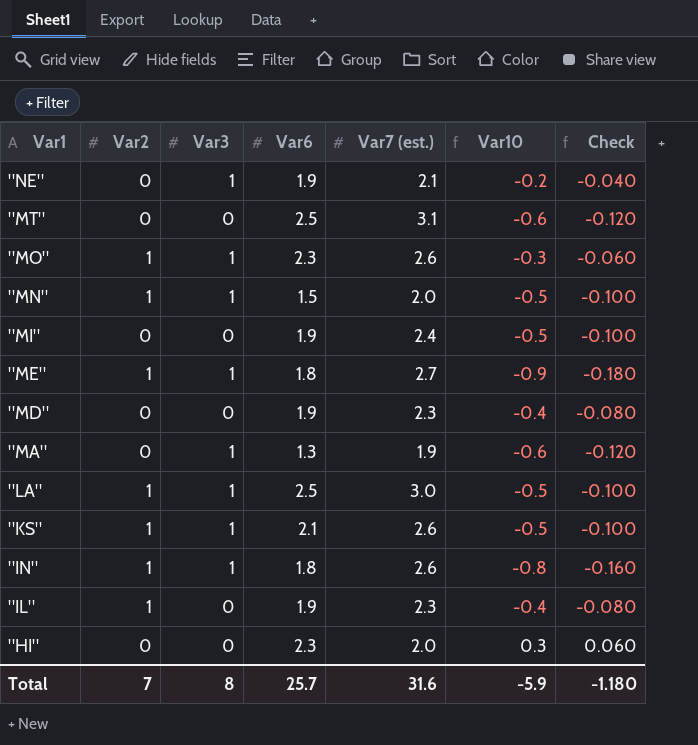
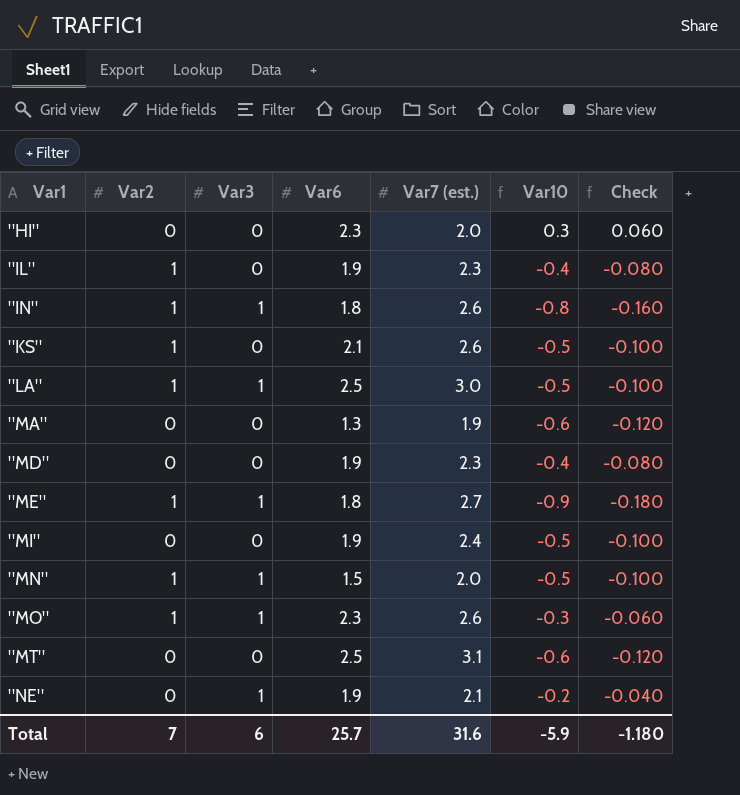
row order: Var1 descending -> Var1 ascending
"KS" | Var3: 1 -> 0
"MA" | Var3: 1 -> 0
Total | Var3: 8 -> 6

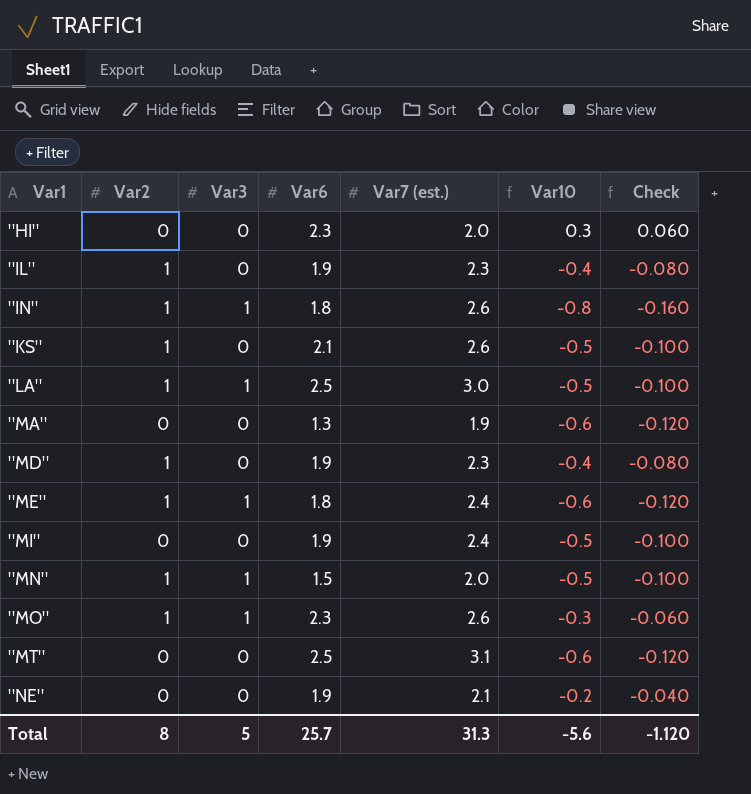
"MD" | Var2: 0 -> 1
"ME" | Var7 (est.): 2.7 -> 2.4
"ME" | Var10: -0.9 -> -0.6
"ME" | Check: -0.180 -> -0.120
"NE" | Var3: 1 -> 0
Total | Var2: 7 -> 8
Total | Var3: 6 -> 5
Total | Var7 (est.): 31.6 -> 31.3
Total | Var10: -5.9 -> -5.6
Total | Check: -1.180 -> -1.120

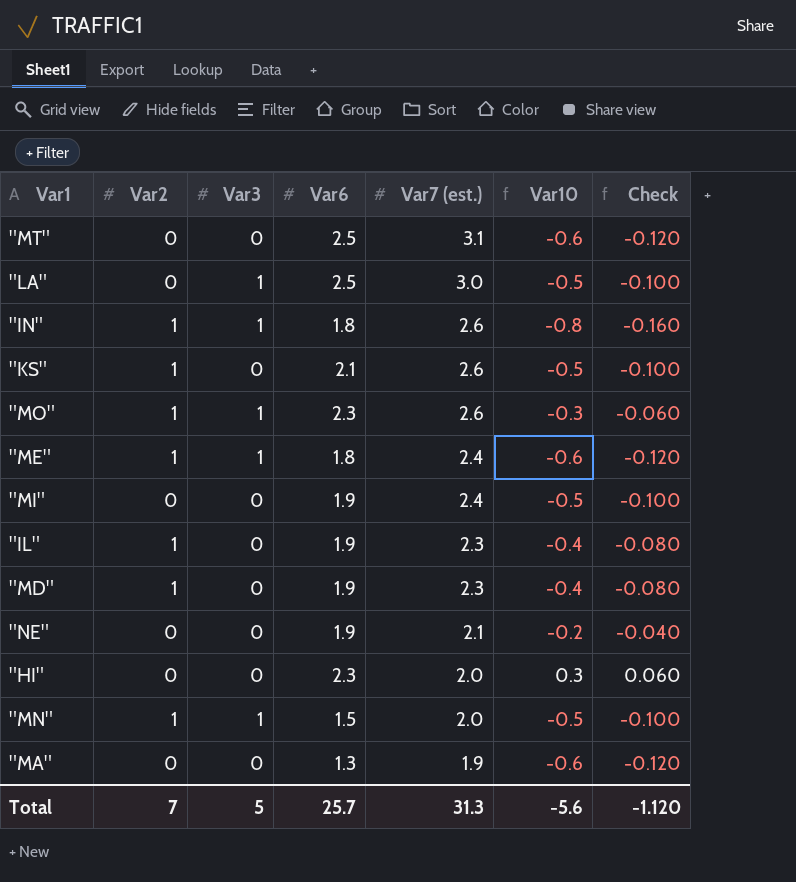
row order: Var1 ascending -> Var7 (est.) descending
"LA" | Var2: 1 -> 0
Total | Var2: 8 -> 7

